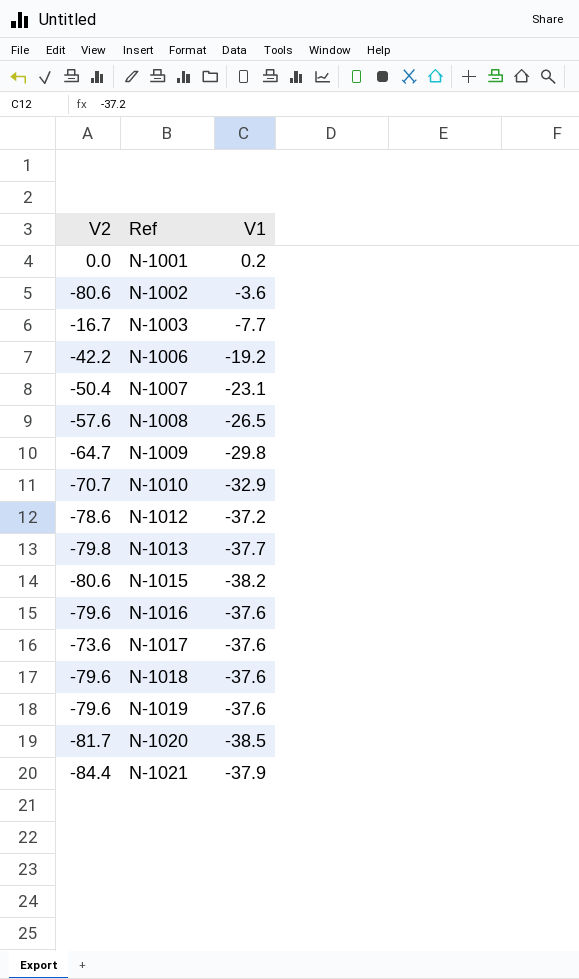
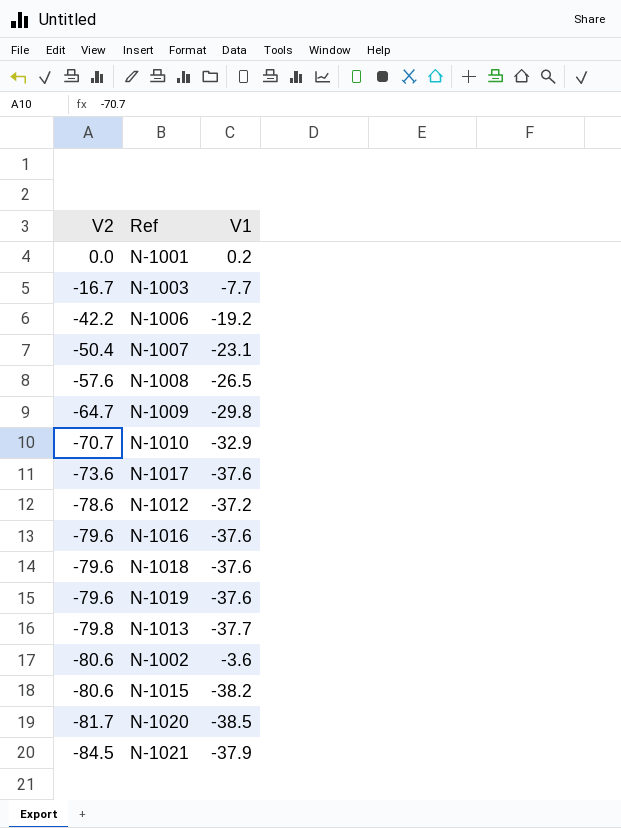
row order: Ref ascending -> V2 descending
N-1021 | V2: -84.4 -> -84.5

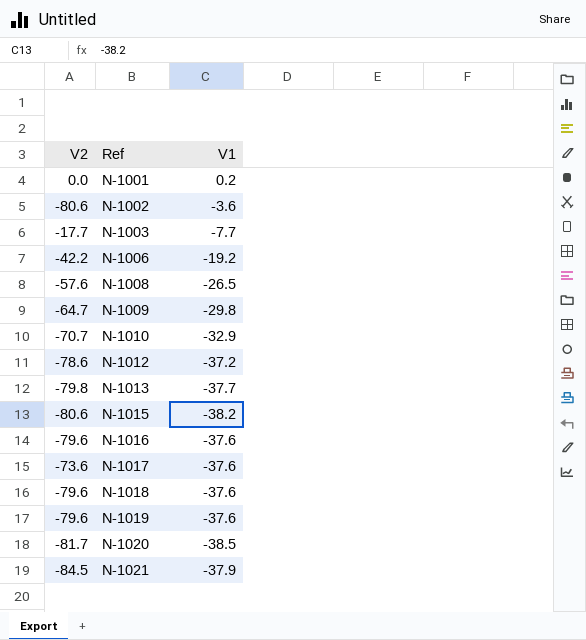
row order: V2 descending -> Ref ascending
row N-1007: -50.4 | -23.1 -> none
N-1003 | V2: -16.7 -> -17.7

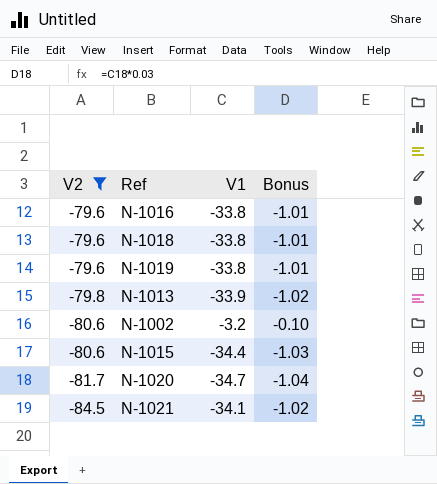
filter: none -> V2 <= -79.6
row order: Ref ascending -> V2 descending
column Bonus | formula: none -> [V1] * 0.03
N-1016 | V1: -37.6 -> -33.8
N-1018 | V1: -37.6 -> -33.8
N-1019 | V1: -37.6 -> -33.8
N-1013 | V1: -37.7 -> -33.9
N-1002 | V1: -3.6 -> -3.2
N-1015 | V1: -38.2 -> -34.4
N-1020 | V1: -38.5 -> -34.7
N-1021 | V1: -37.9 -> -34.1

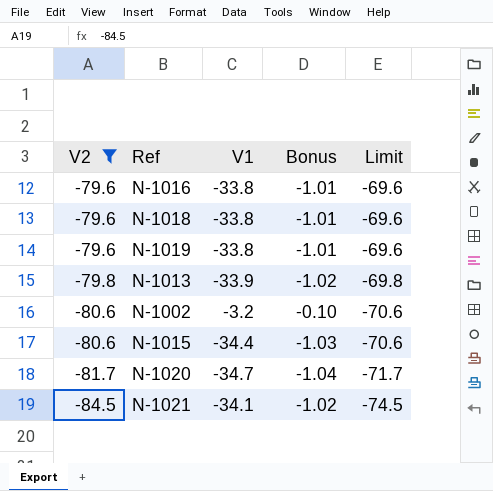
column Limit | formula: none -> [V2] + 10

